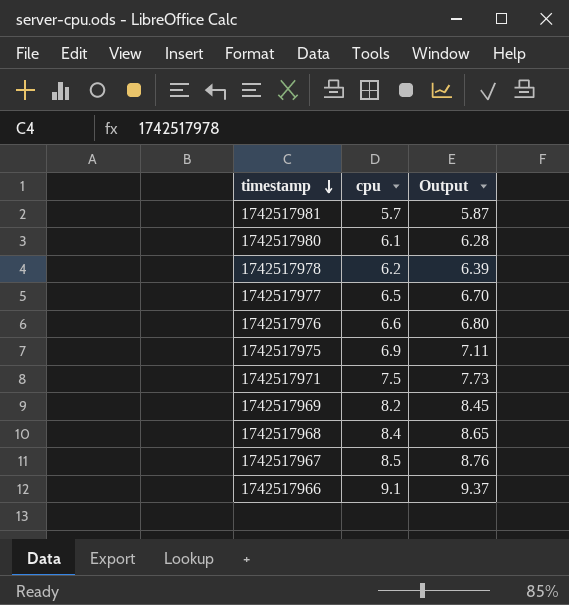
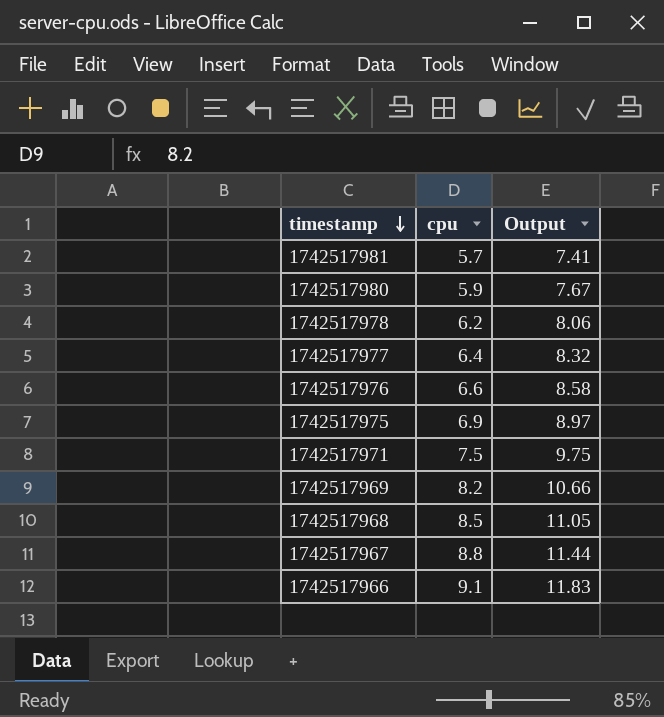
column Output | formula: [cpu] * 1.03 -> [cpu] * 1.3
1742517980 | cpu: 6.1 -> 5.9
1742517977 | cpu: 6.5 -> 6.4
1742517968 | cpu: 8.4 -> 8.5
1742517967 | cpu: 8.5 -> 8.8

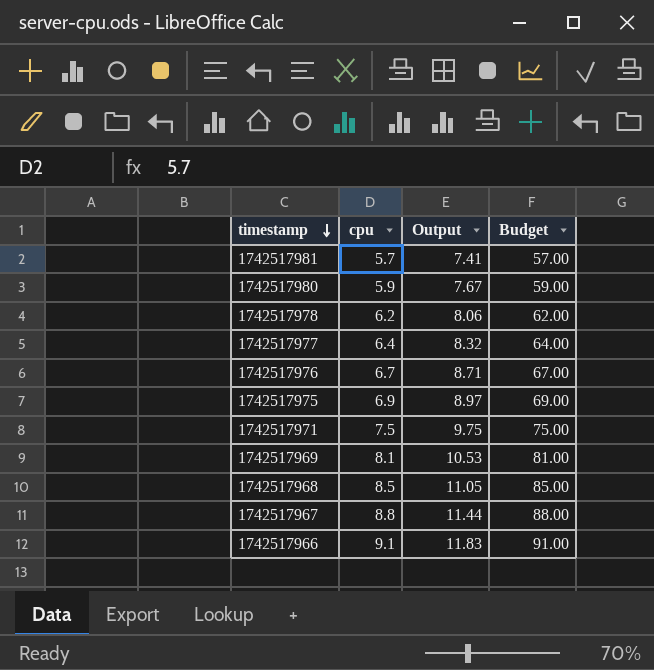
column Budget | formula: none -> [cpu] * 10
1742517976 | cpu: 6.6 -> 6.7
1742517976 | Output: 8.58 -> 8.71
1742517969 | cpu: 8.2 -> 8.1
1742517969 | Output: 10.66 -> 10.53

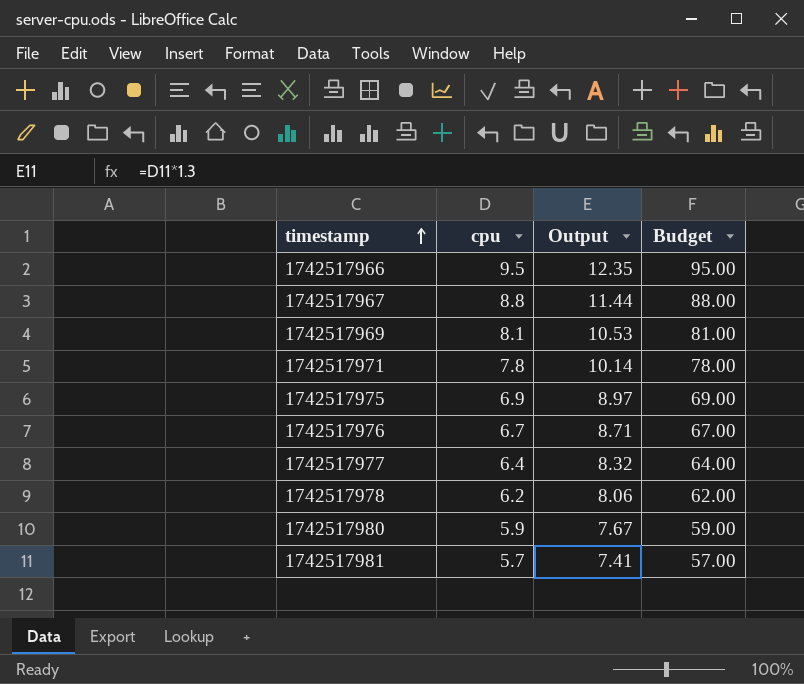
row order: timestamp descending -> timestamp ascending
row 1742517968: 8.5 | 11.05 | 85.00 -> none
1742517966 | cpu: 9.1 -> 9.5
1742517966 | Output: 11.83 -> 12.35
1742517966 | Budget: 91.00 -> 95.00
1742517971 | cpu: 7.5 -> 7.8
1742517971 | Output: 9.75 -> 10.14
1742517971 | Budget: 75.00 -> 78.00

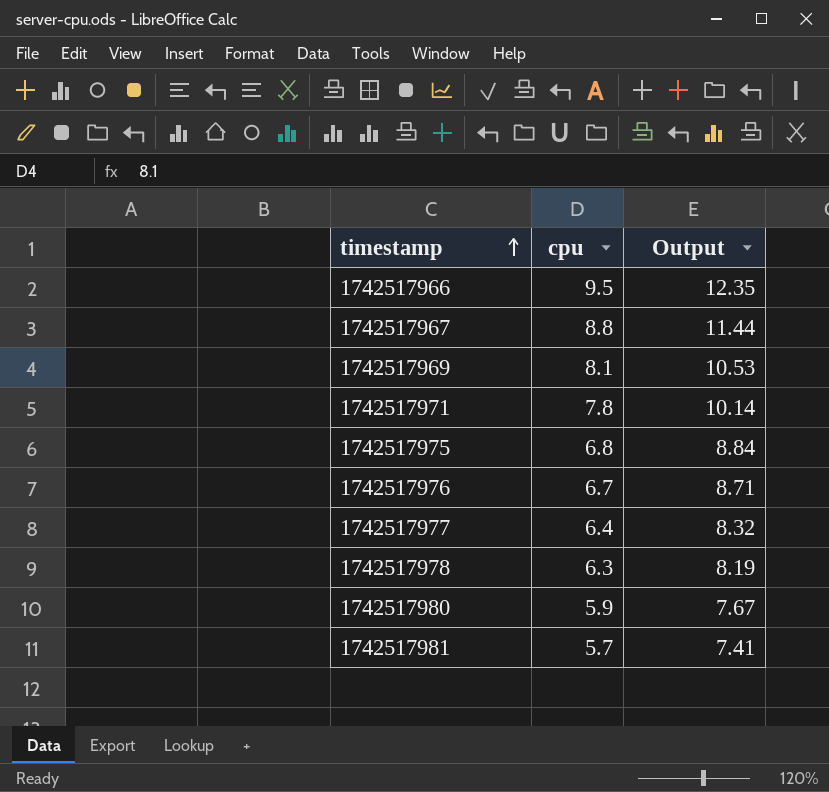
column Budget | formula: [cpu] * 10 -> none
1742517975 | cpu: 6.9 -> 6.8
1742517975 | Output: 8.97 -> 8.84
1742517978 | cpu: 6.2 -> 6.3
1742517978 | Output: 8.06 -> 8.19

